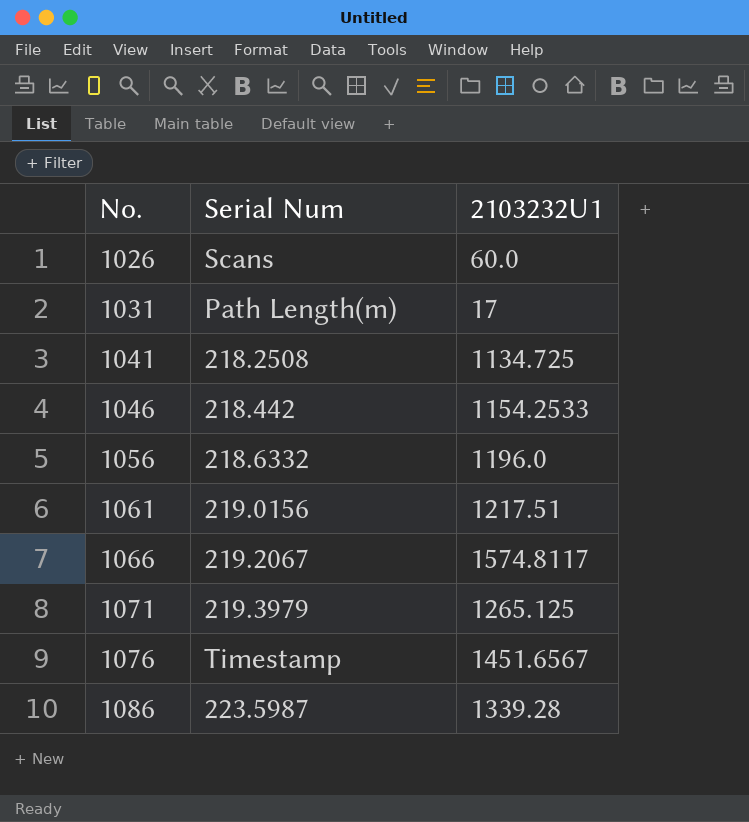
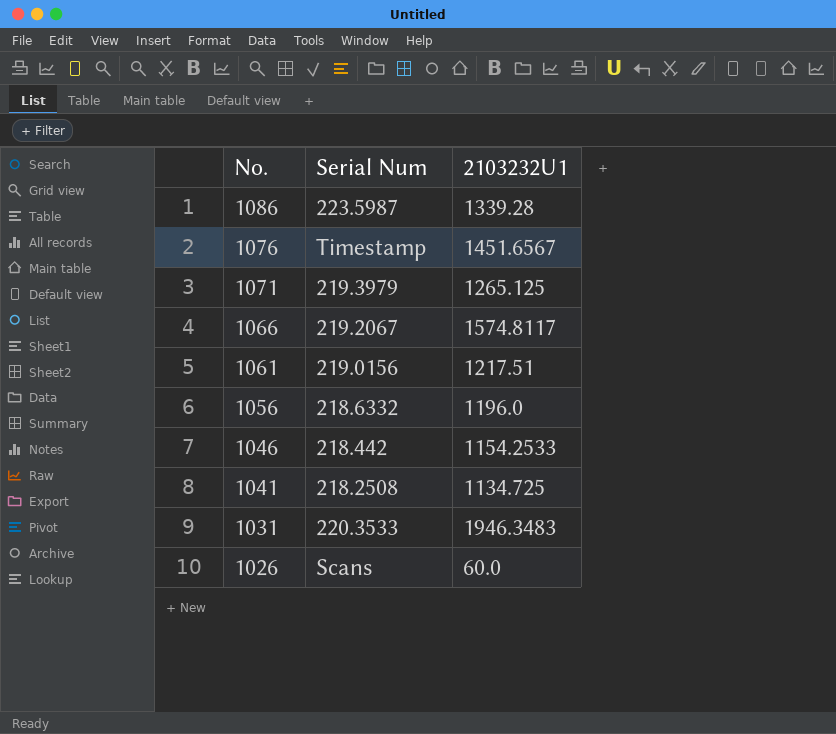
row order: No. ascending -> No. descending
1031 | Serial Num: Path Length(m) -> 220.3533
1031 | 2103232U1: 17 -> 1946.3483

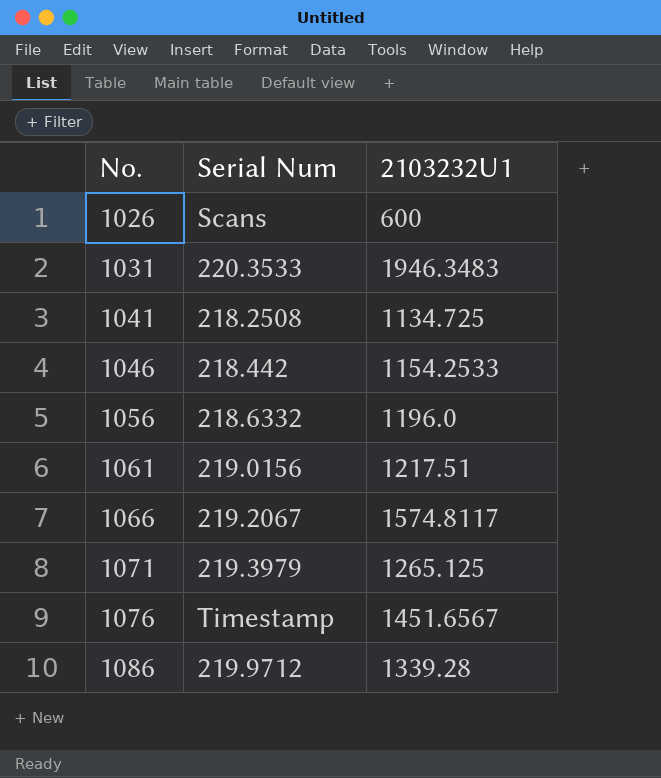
row order: No. descending -> No. ascending
1026 | 2103232U1: 60.0 -> 600
1086 | Serial Num: 223.5987 -> 219.9712

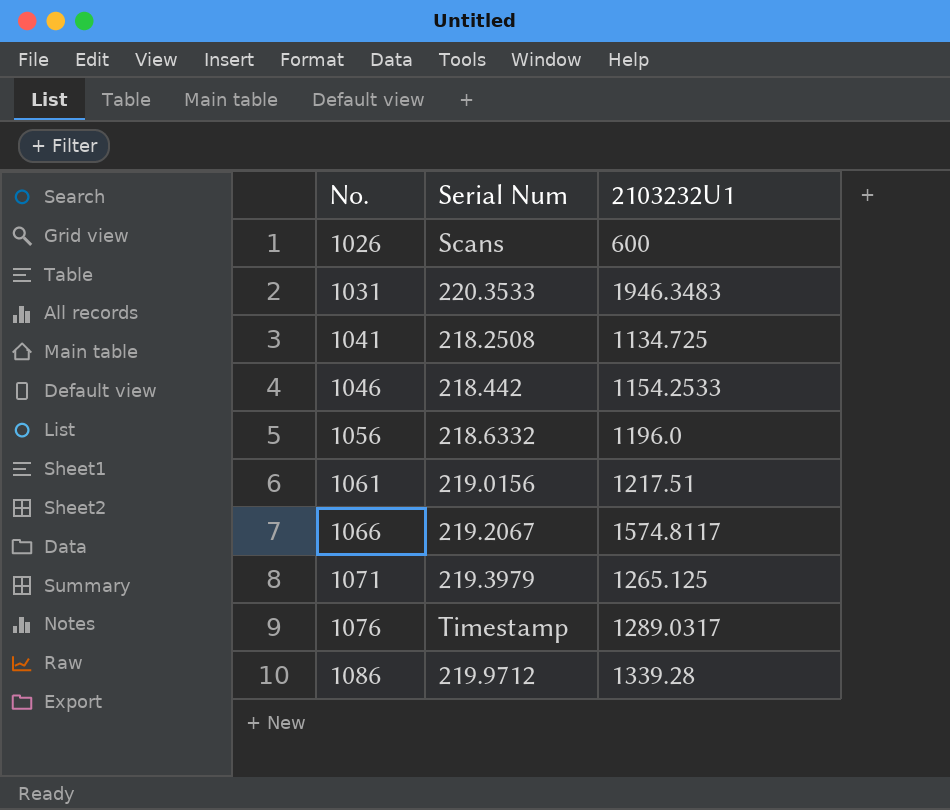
1076 | 2103232U1: 1451.6567 -> 1289.0317

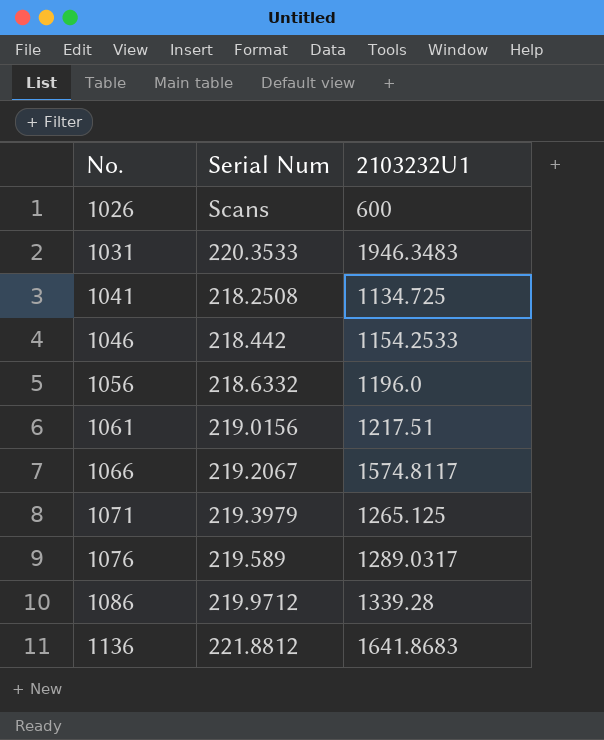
1076 | Serial Num: Timestamp -> 219.589
row 1136: none -> 221.8812 | 1641.8683

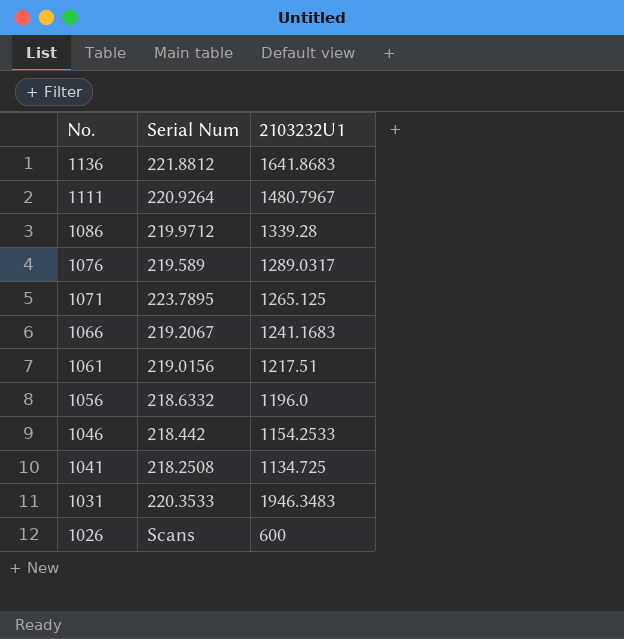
row order: No. ascending -> No. descending
row 1111: none -> 220.9264 | 1480.7967
1071 | Serial Num: 219.3979 -> 223.7895
1066 | 2103232U1: 1574.8117 -> 1241.1683

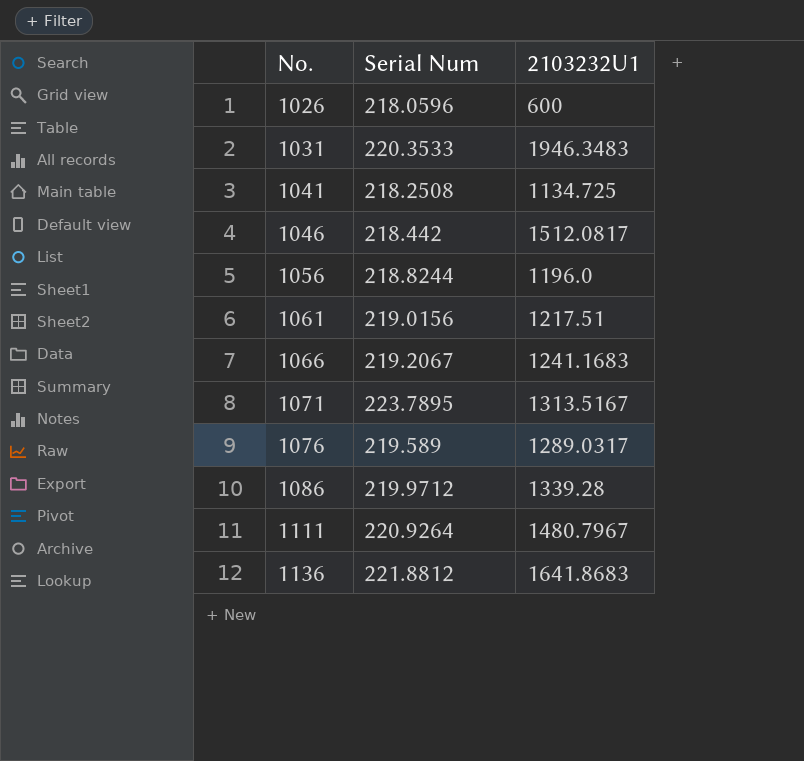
row order: No. descending -> No. ascending
1026 | Serial Num: Scans -> 218.0596
1046 | 2103232U1: 1154.2533 -> 1512.0817
1056 | Serial Num: 218.6332 -> 218.8244
1071 | 2103232U1: 1265.125 -> 1313.5167

